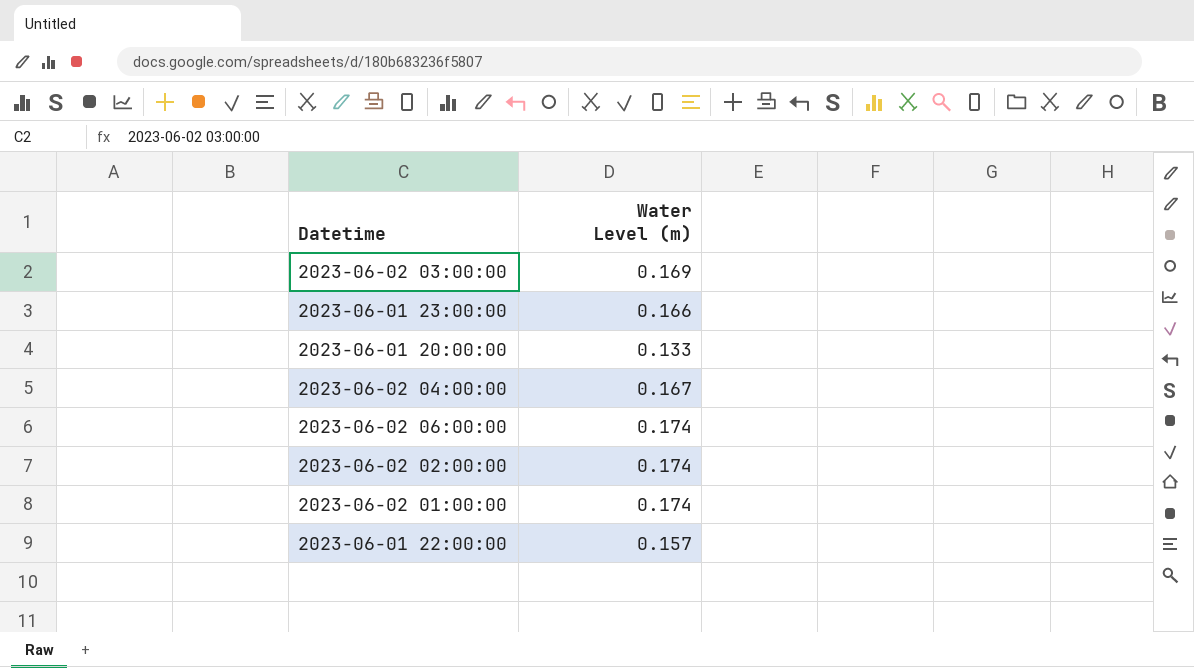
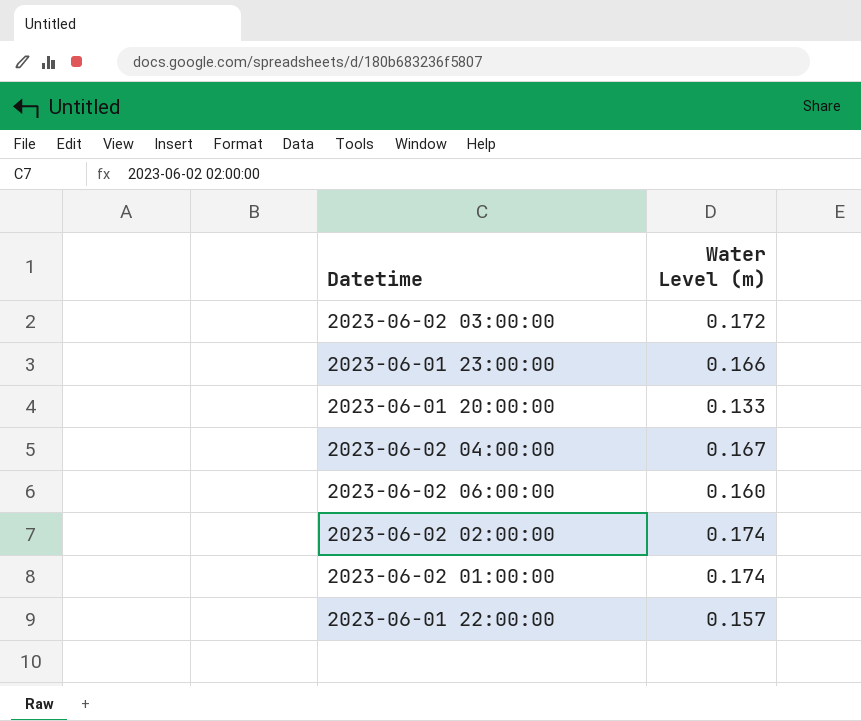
2023-06-02 03:00:00 | Water Level (m): 0.169 -> 0.172
2023-06-02 06:00:00 | Water Level (m): 0.174 -> 0.160

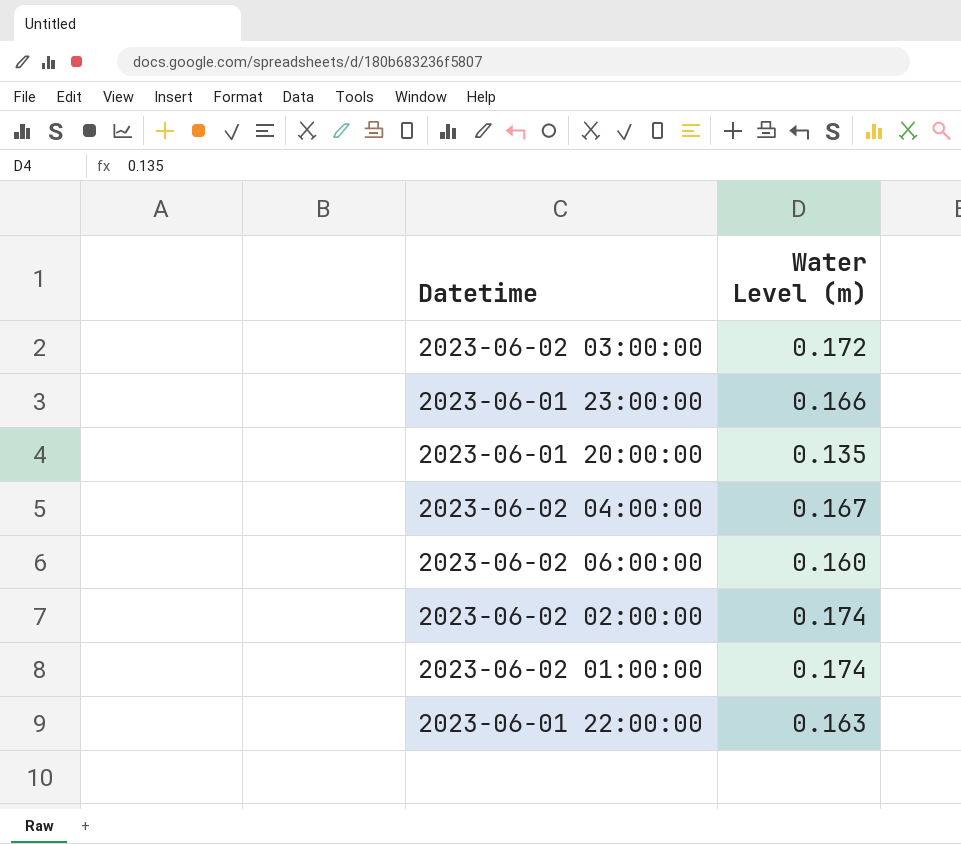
2023-06-01 20:00:00 | Water Level (m): 0.133 -> 0.135
2023-06-01 22:00:00 | Water Level (m): 0.157 -> 0.163

